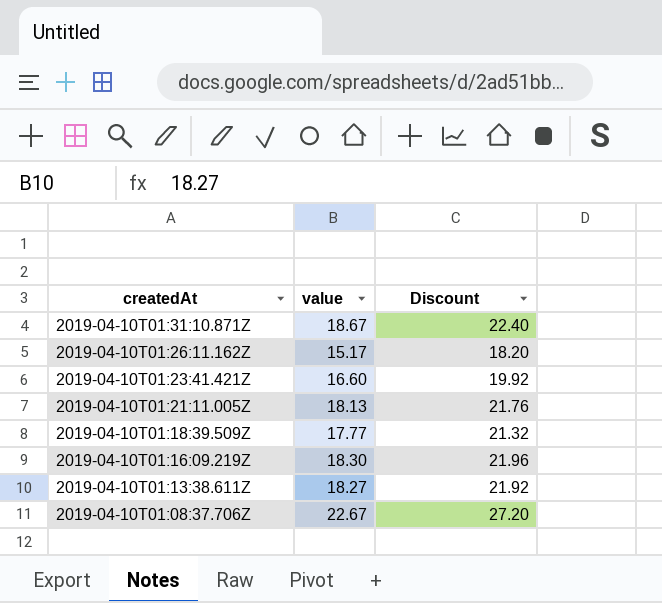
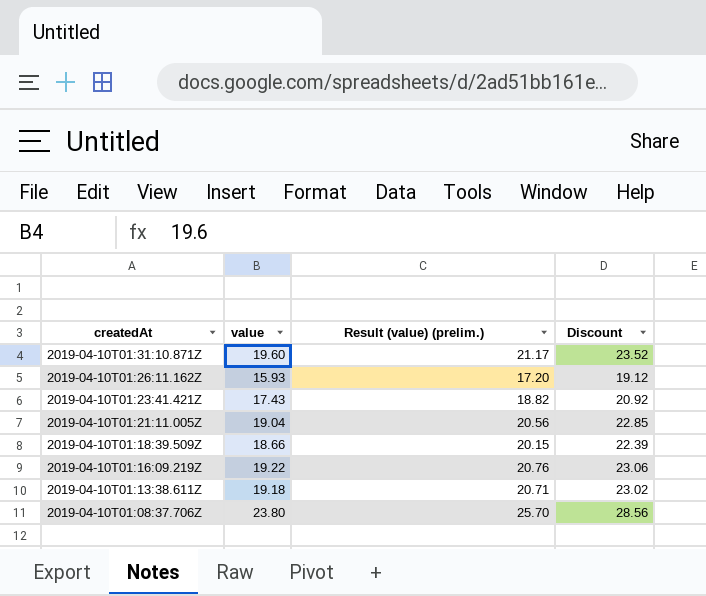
column Result (value) (prelim.) | formula: none -> [value] * 1.08
2019-04-10T01:31:10.871Z | value: 18.67 -> 19.60
2019-04-10T01:31:10.871Z | Discount: 22.40 -> 23.52
2019-04-10T01:26:11.162Z | value: 15.17 -> 15.93
2019-04-10T01:26:11.162Z | Discount: 18.20 -> 19.12
2019-04-10T01:23:41.421Z | value: 16.60 -> 17.43
2019-04-10T01:23:41.421Z | Discount: 19.92 -> 20.92
2019-04-10T01:21:11.005Z | value: 18.13 -> 19.04
2019-04-10T01:21:11.005Z | Discount: 21.76 -> 22.85
2019-04-10T01:18:39.509Z | value: 17.77 -> 18.66
2019-04-10T01:18:39.509Z | Discount: 21.32 -> 22.39
2019-04-10T01:16:09.219Z | value: 18.30 -> 19.22
2019-04-10T01:16:09.219Z | Discount: 21.96 -> 23.06
2019-04-10T01:13:38.611Z | value: 18.27 -> 19.18
2019-04-10T01:13:38.611Z | Discount: 21.92 -> 23.02
2019-04-10T01:08:37.706Z | value: 22.67 -> 23.80
2019-04-10T01:08:37.706Z | Discount: 27.20 -> 28.56

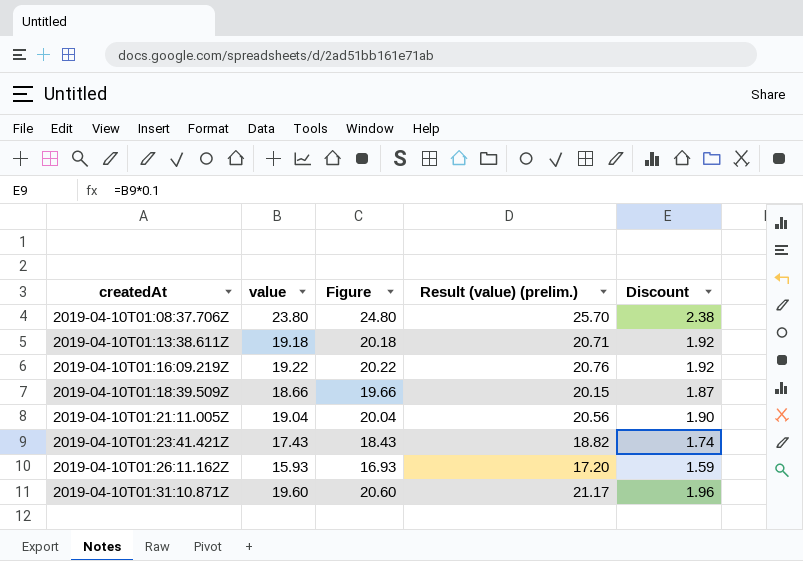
row order: createdAt descending -> createdAt ascending
column Figure | formula: none -> [value] + 1
column Discount | formula: [value] * 1.2 -> [value] * 0.1

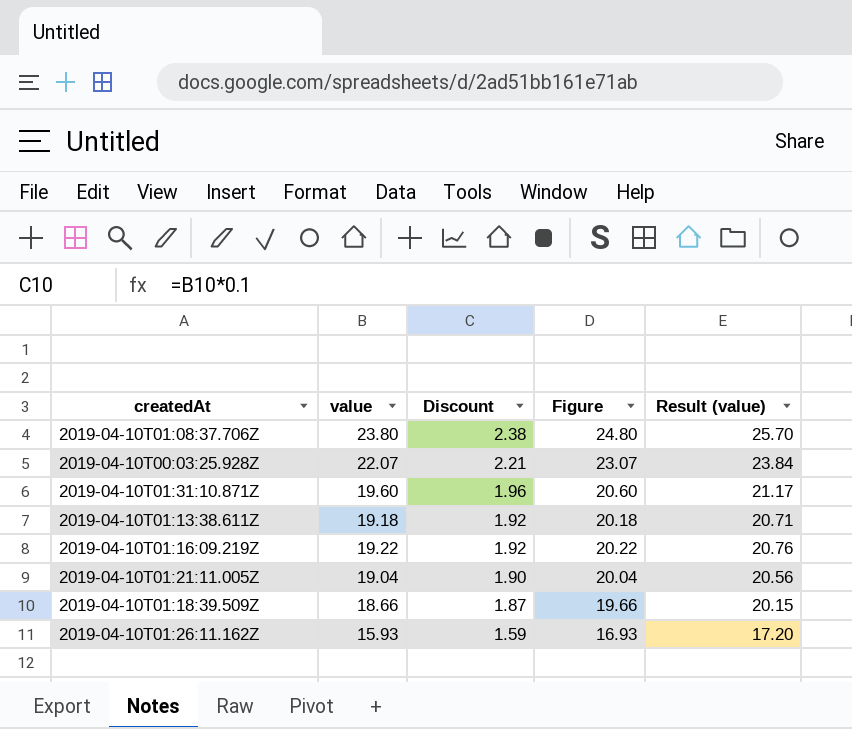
row order: createdAt ascending -> Discount descending
column Discount | position: 5 -> 3
column name: Result (value) (prelim.) -> Result (value)
row 2019-04-10T01:23:41.421Z: 17.43 | 18.43 | 18.82 | 1.74 -> none
row 2019-04-10T00:03:25.928Z: none -> 22.07 | 2.21 | 23.07 | 23.84

